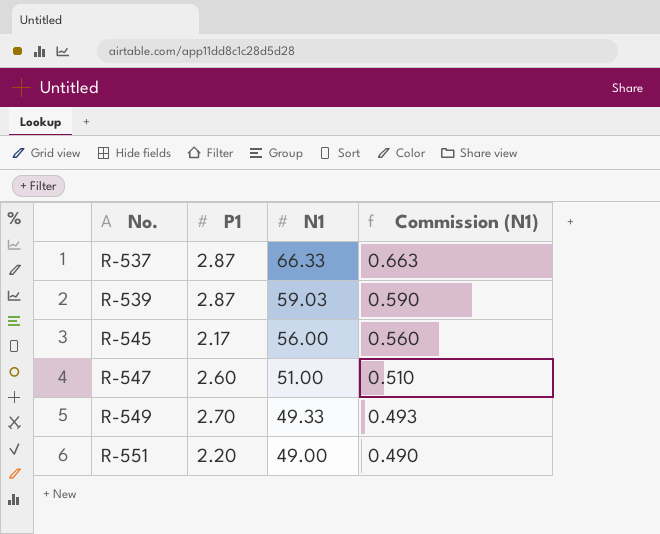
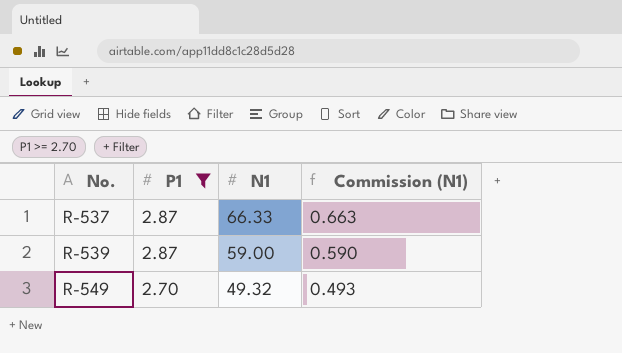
filter: none -> P1 >= 2.70
R-539 | N1: 59.03 -> 59.00
R-549 | N1: 49.33 -> 49.32

